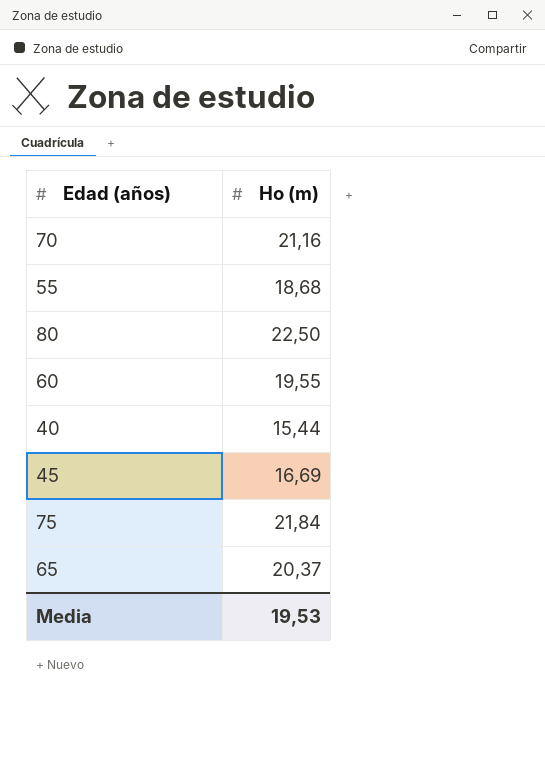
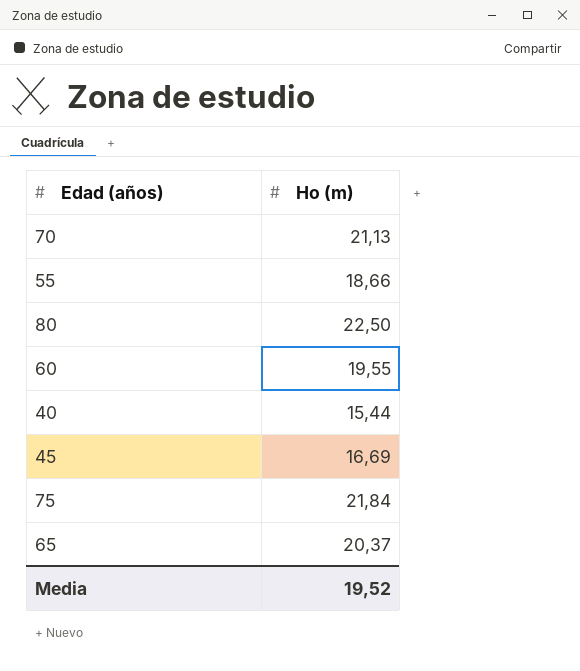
70 | Ho (m): 21,16 -> 21,13
55 | Ho (m): 18,68 -> 18,66
Media | Ho (m): 19,53 -> 19,52

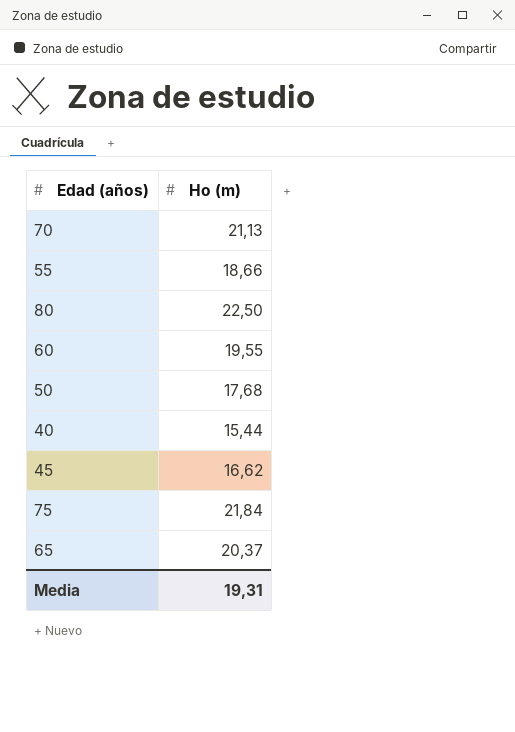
row 50: none -> 17,68
45 | Ho (m): 16,69 -> 16,62
Media | Ho (m): 19,52 -> 19,31

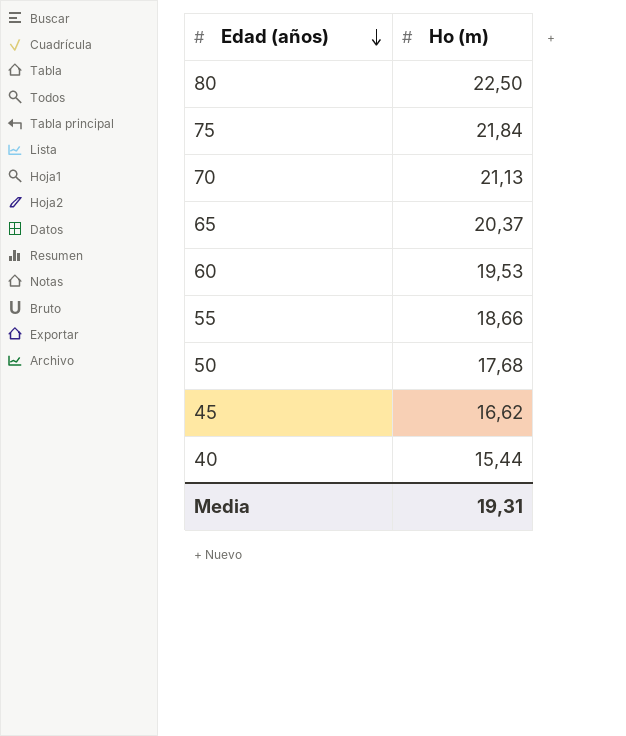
row order: none -> Edad (años) descending
60 | Ho (m): 19,55 -> 19,53

